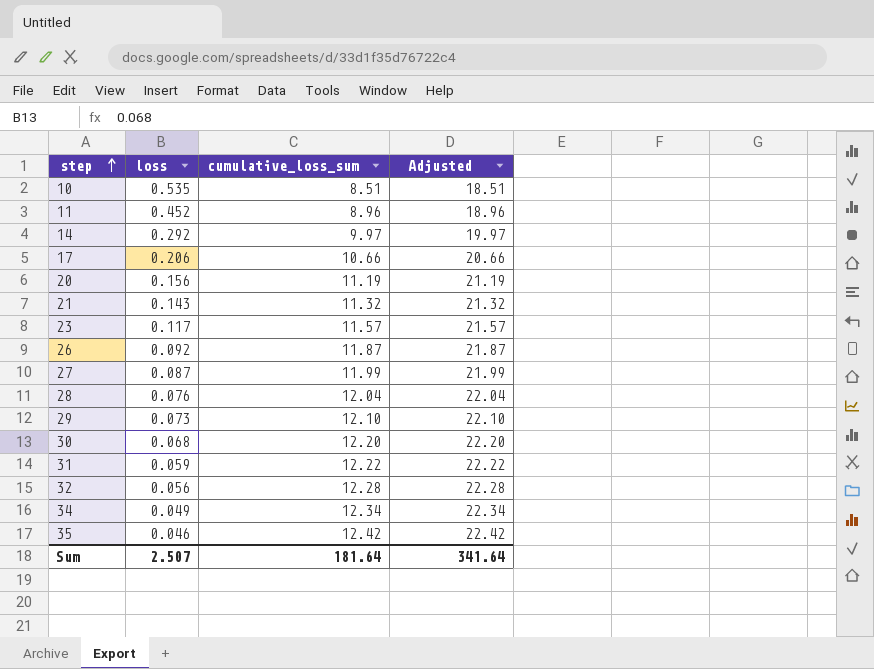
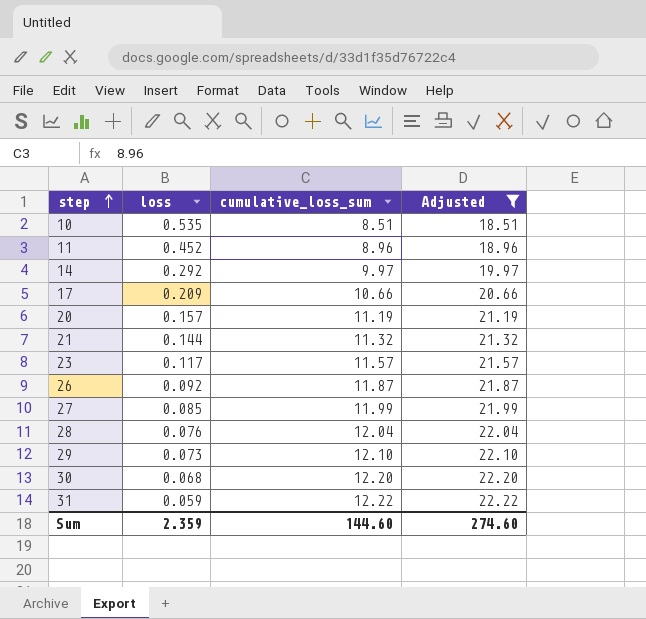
filter: none -> Adjusted <= 22.22
17 | loss: 0.206 -> 0.209
20 | loss: 0.156 -> 0.157
21 | loss: 0.143 -> 0.144
27 | loss: 0.087 -> 0.085
Sum | loss: 2.507 -> 2.359
Sum | cumulative_loss_sum: 181.64 -> 144.60
Sum | Adjusted: 341.64 -> 274.60

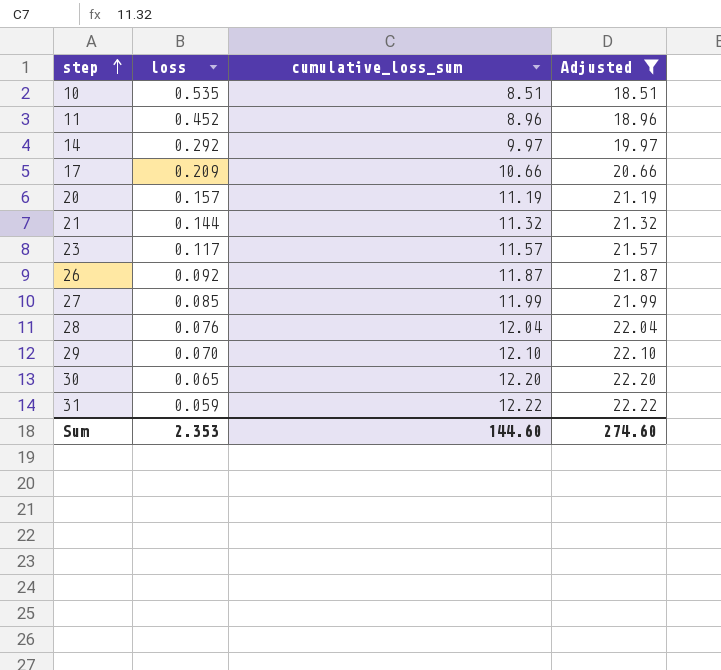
29 | loss: 0.073 -> 0.070
30 | loss: 0.068 -> 0.065
Sum | loss: 2.359 -> 2.353

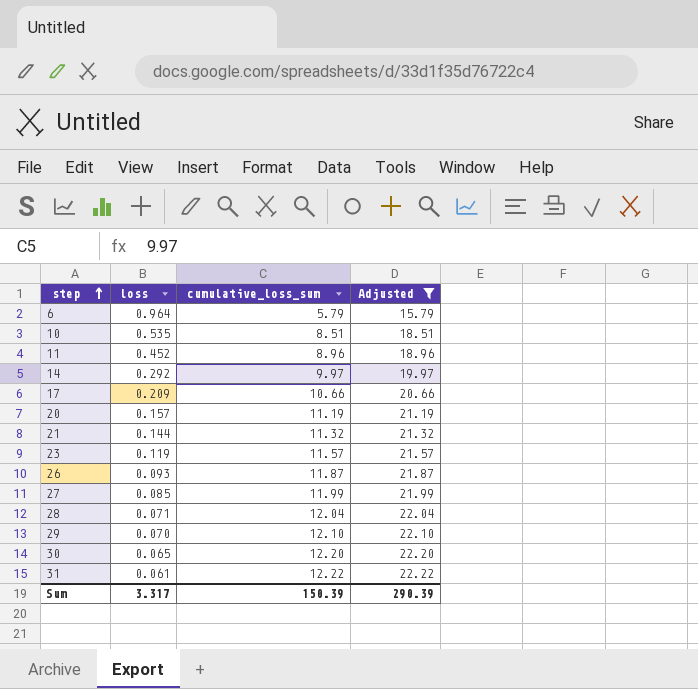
row 6: none -> 0.964 | 5.79 | 15.79
23 | loss: 0.117 -> 0.119
26 | loss: 0.092 -> 0.093
28 | loss: 0.076 -> 0.071
31 | loss: 0.059 -> 0.061
Sum | loss: 2.353 -> 3.317
Sum | cumulative_loss_sum: 144.60 -> 150.39
Sum | Adjusted: 274.60 -> 290.39

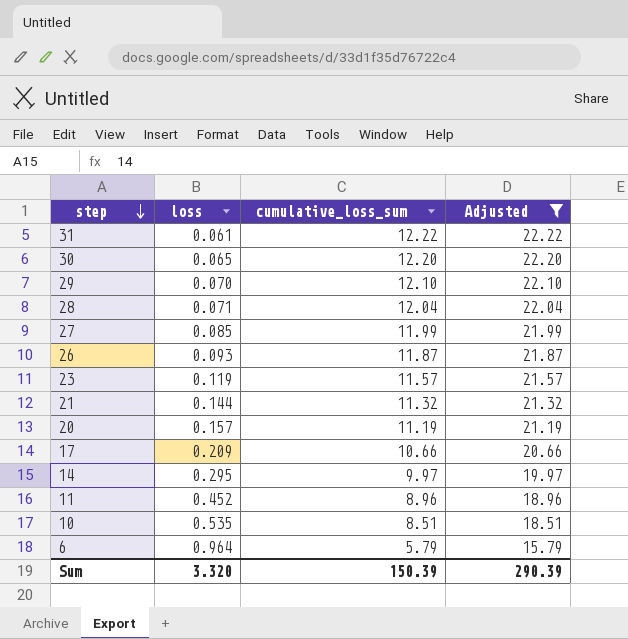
row order: step ascending -> step descending
14 | loss: 0.292 -> 0.295
Sum | loss: 3.317 -> 3.320

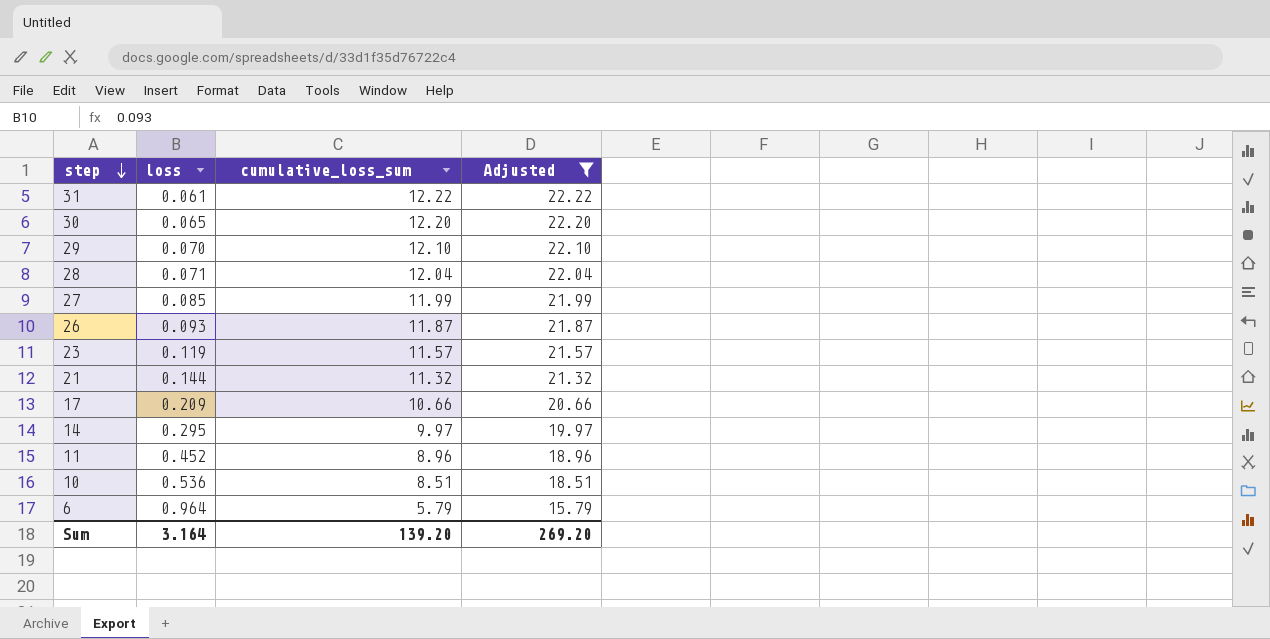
row 20: 0.157 | 11.19 | 21.19 -> none
10 | loss: 0.535 -> 0.536
Sum | loss: 3.320 -> 3.164
Sum | cumulative_loss_sum: 150.39 -> 139.20
Sum | Adjusted: 290.39 -> 269.20

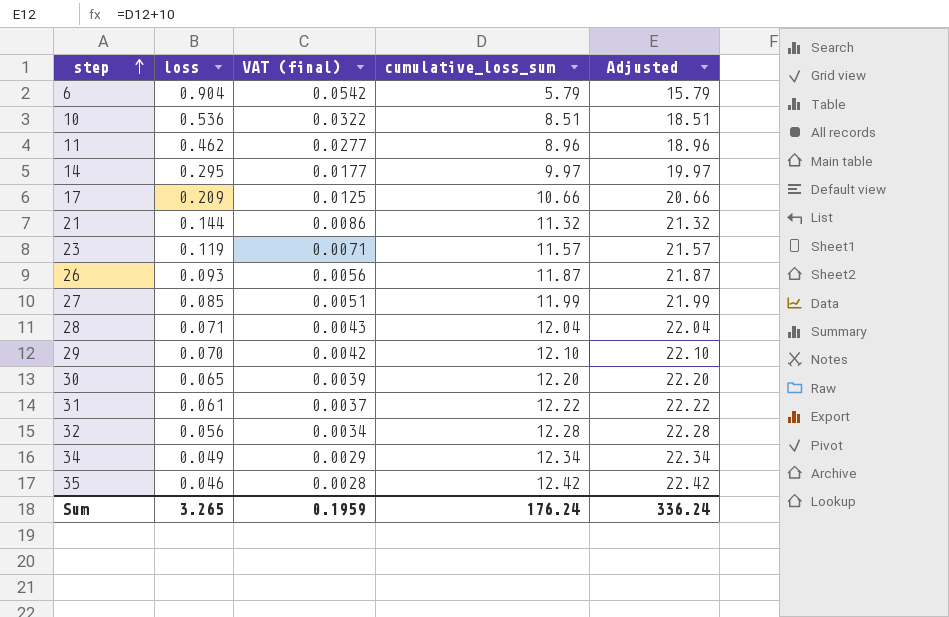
filter: Adjusted <= 22.22 -> none
row order: step descending -> step ascending
column VAT (final) | formula: none -> [loss] * 0.06
6 | loss: 0.964 -> 0.904
11 | loss: 0.452 -> 0.462
Sum | loss: 3.164 -> 3.265
Sum | cumulative_loss_sum: 139.20 -> 176.24
Sum | Adjusted: 269.20 -> 336.24

